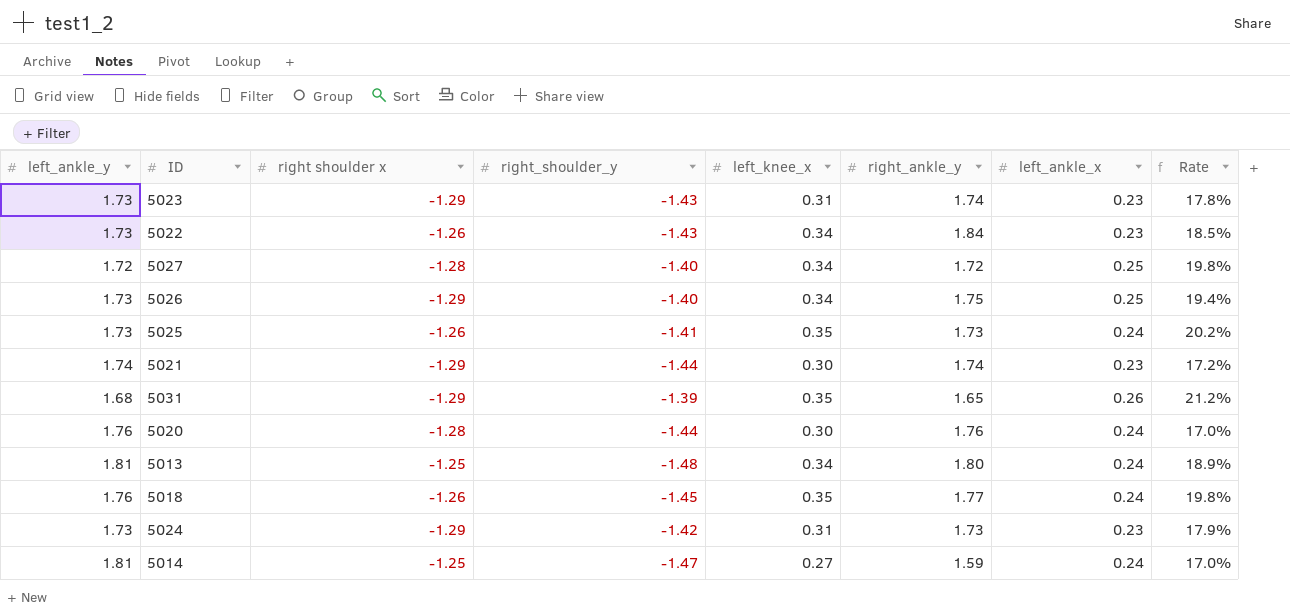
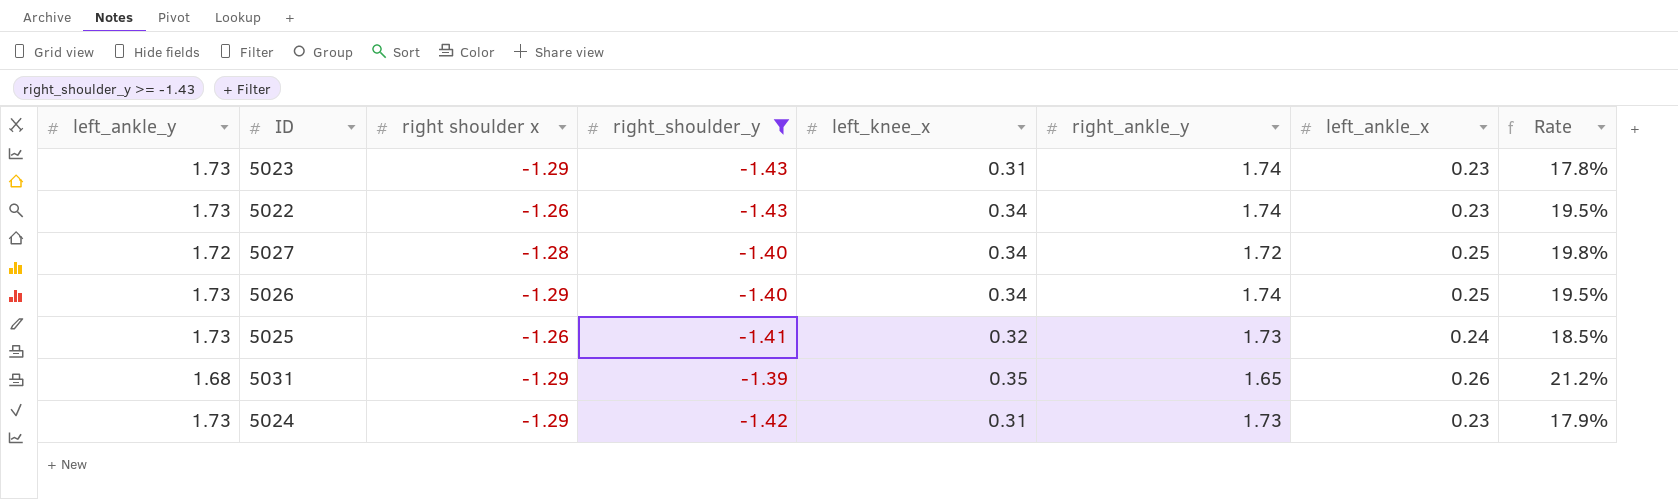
filter: none -> right_shoulder_y >= -1.43
5022 | right_ankle_y: 1.84 -> 1.74
5022 | Rate: 18.5% -> 19.5%
5026 | right_ankle_y: 1.75 -> 1.74
5026 | Rate: 19.4% -> 19.5%
5025 | left_knee_x: 0.35 -> 0.32
5025 | Rate: 20.2% -> 18.5%

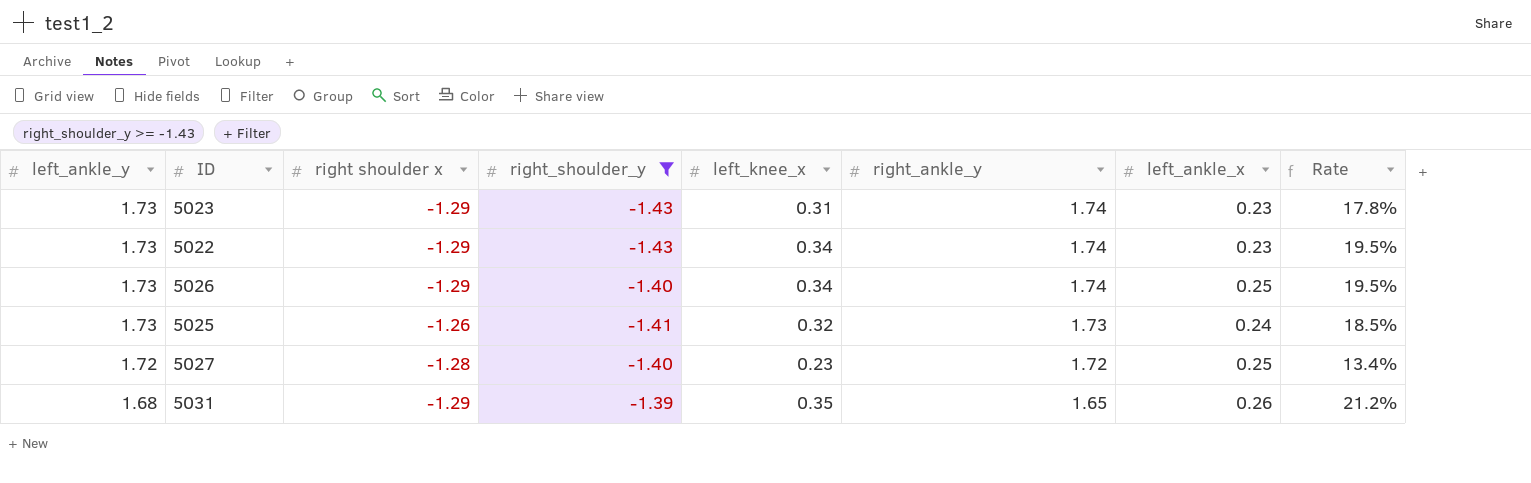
row order: none -> left_ankle_y descending
row 5024: 1.73 | -1.29 | -1.42 | 0.31 | 1.73 | 0.23 | 17.9% -> none
5022 | right shoulder x: -1.26 -> -1.29
5027 | left_knee_x: 0.34 -> 0.23
5027 | Rate: 19.8% -> 13.4%

